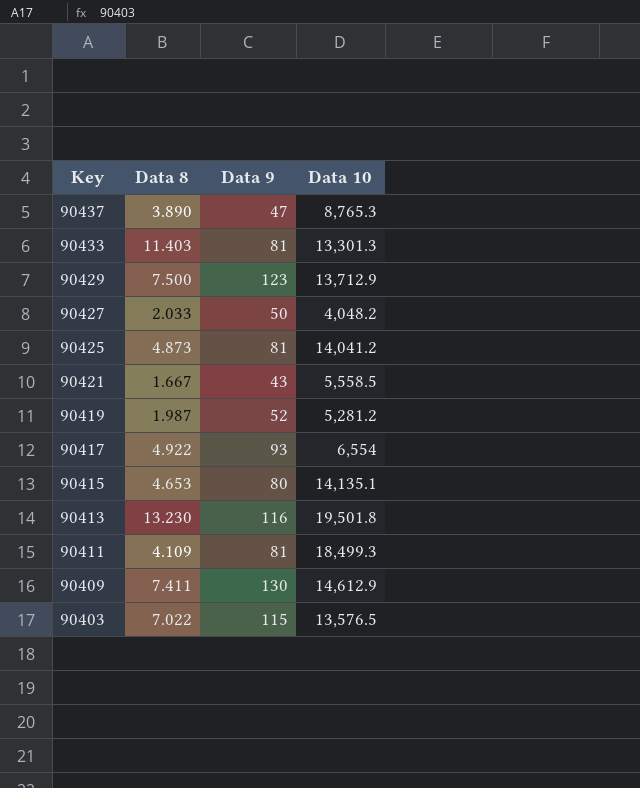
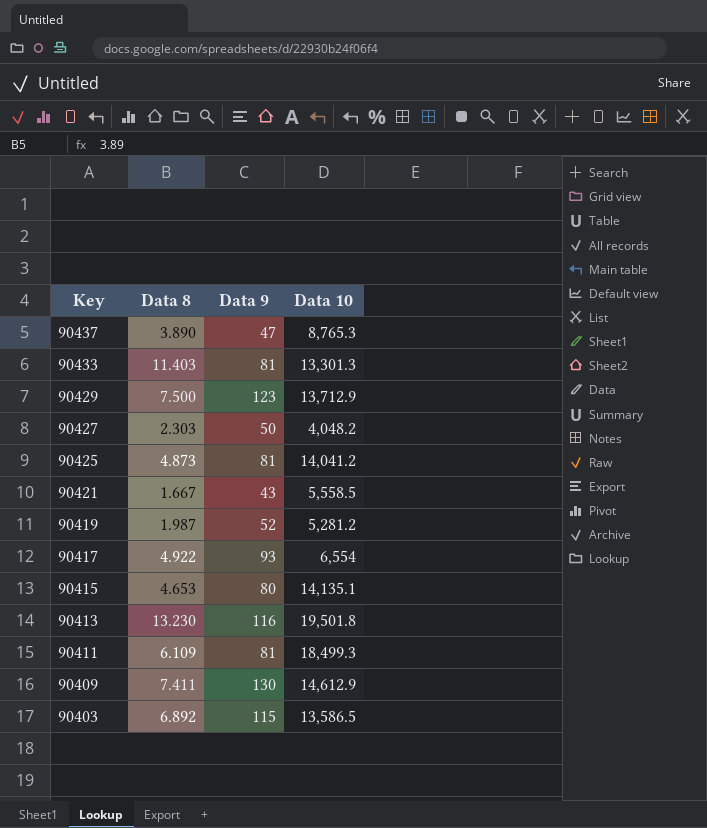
90427 | Data 8: 2.033 -> 2.303
90411 | Data 8: 4.109 -> 6.109
90403 | Data 8: 7.022 -> 6.892
90403 | Data 10: 13,576.5 -> 13,586.5

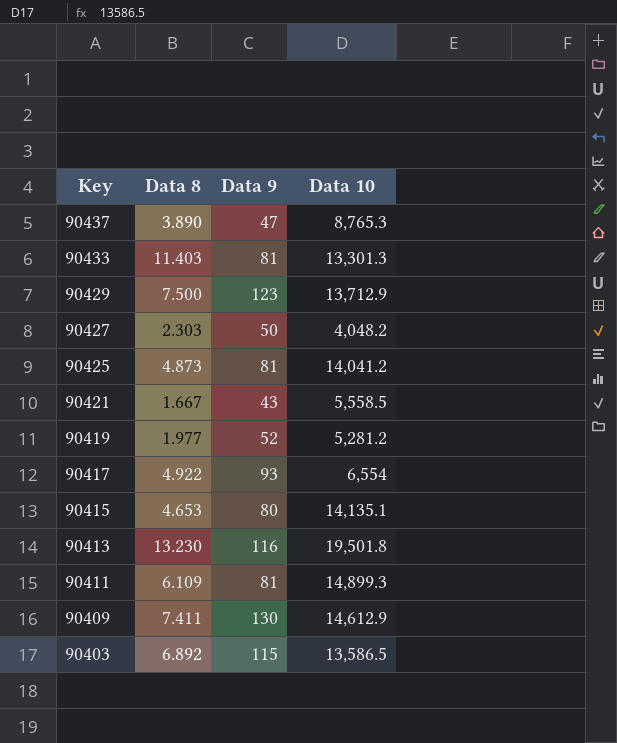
90419 | Data 8: 1.987 -> 1.977
90411 | Data 10: 18,499.3 -> 14,899.3

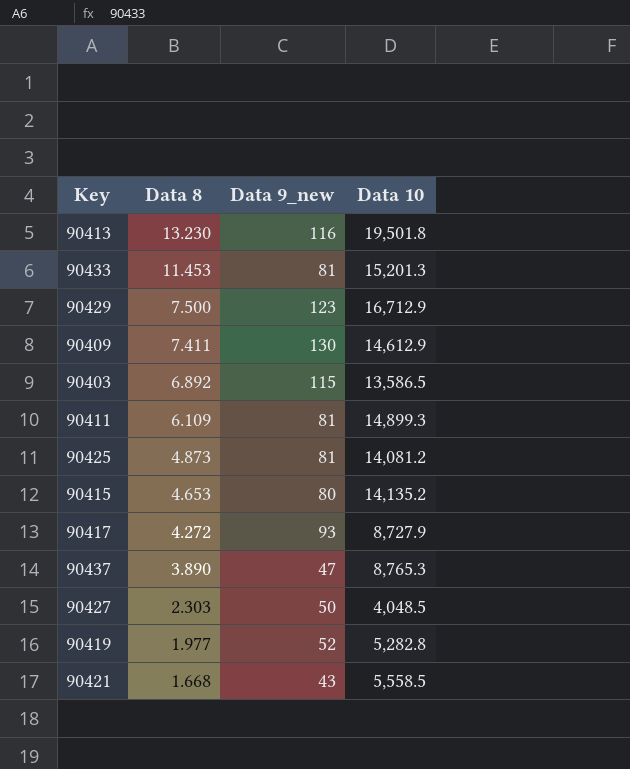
row order: Key descending -> Data 8 descending
column name: Data 9 -> Data 9_new
90433 | Data 8: 11.403 -> 11.453
90433 | Data 10: 13,301.3 -> 15,201.3
90429 | Data 10: 13,712.9 -> 16,712.9
90425 | Data 10: 14,041.2 -> 14,081.2
90415 | Data 10: 14,135.1 -> 14,135.2
90417 | Data 8: 4.922 -> 4.272
90417 | Data 10: 6,554 -> 8,727.9
90427 | Data 10: 4,048.2 -> 4,048.5
90419 | Data 10: 5,281.2 -> 5,282.8
90421 | Data 8: 1.667 -> 1.668

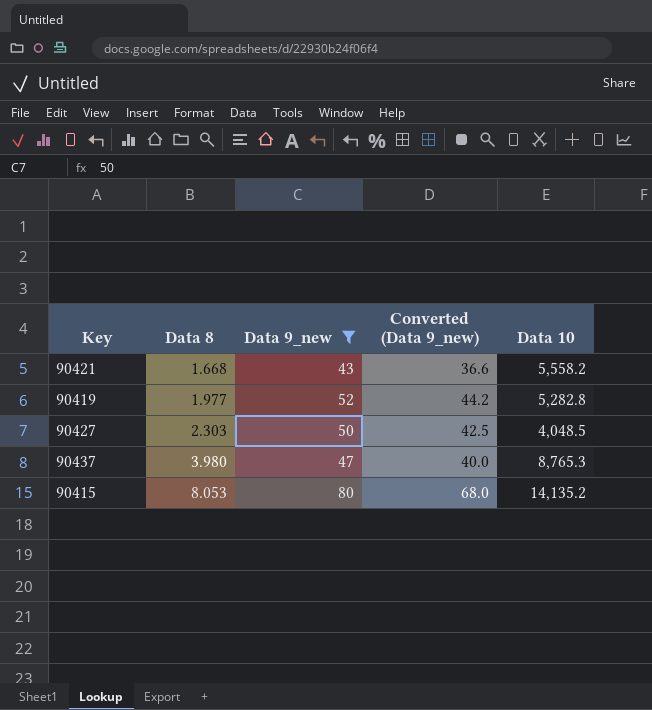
filter: none -> Data 9_new <= 80
row order: Data 8 descending -> Data 8 ascending
column Converted (Data 9_new) | formula: none -> [Data 9_new] * 0.85
90421 | Data 10: 5,558.5 -> 5,558.2
90437 | Data 8: 3.890 -> 3.980
90415 | Data 8: 4.653 -> 8.053

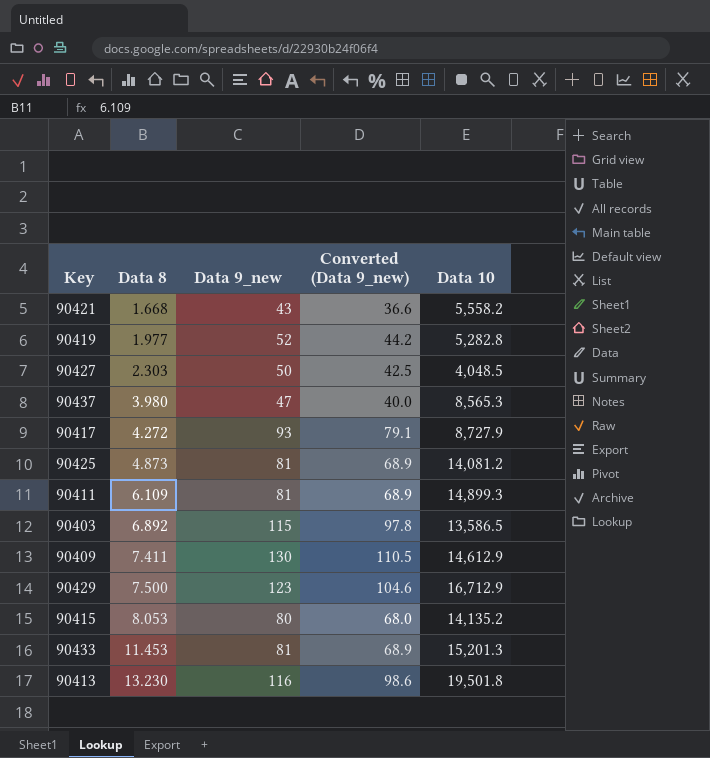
filter: Data 9_new <= 80 -> none
90437 | Data 10: 8,765.3 -> 8,565.3

